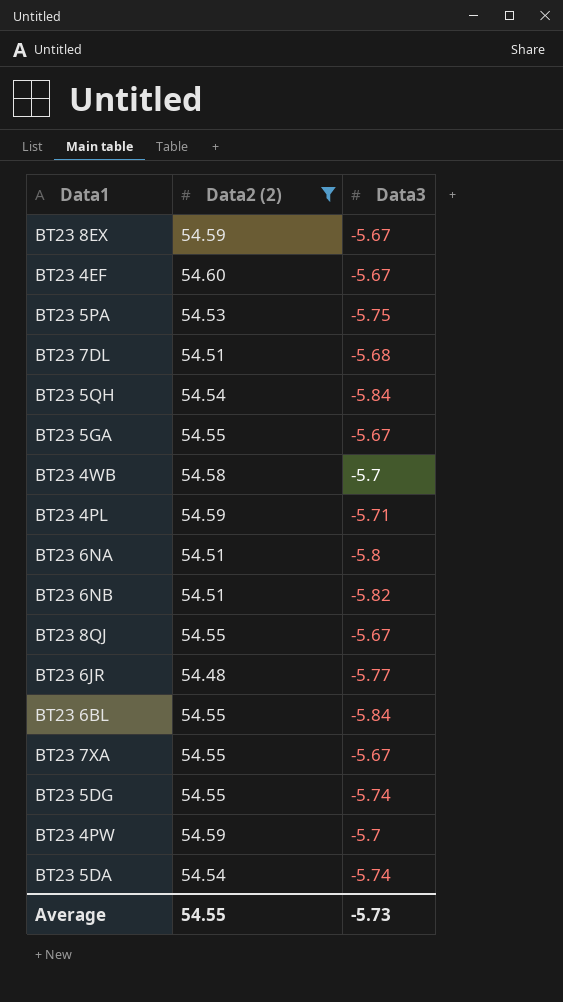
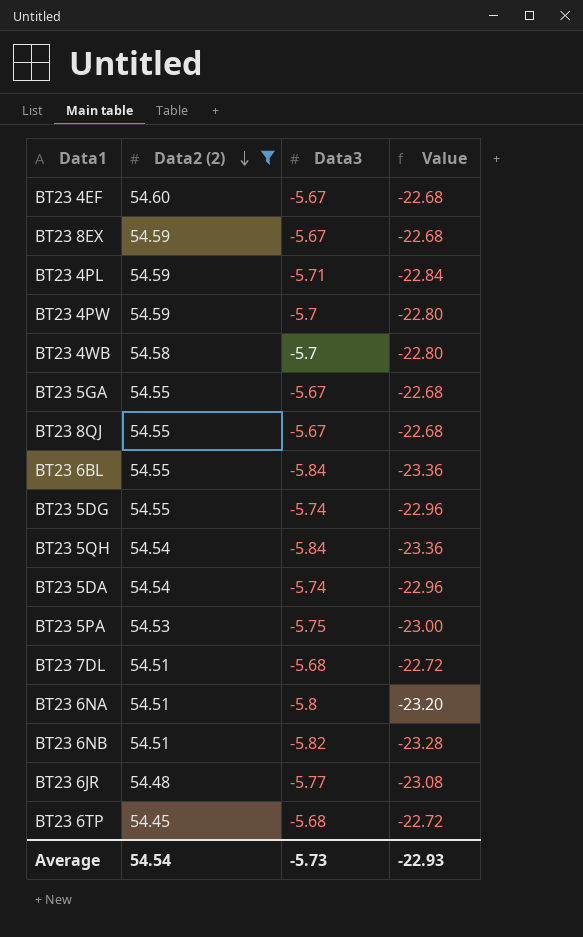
row order: none -> Data2 (2) descending
column Value | formula: none -> [Data3] * 4
row BT23 7XA: 54.55 | -5.67 -> none
row BT23 6TP: none -> 54.45 | -5.68 | -22.72
Average | Data2 (2): 54.55 -> 54.54

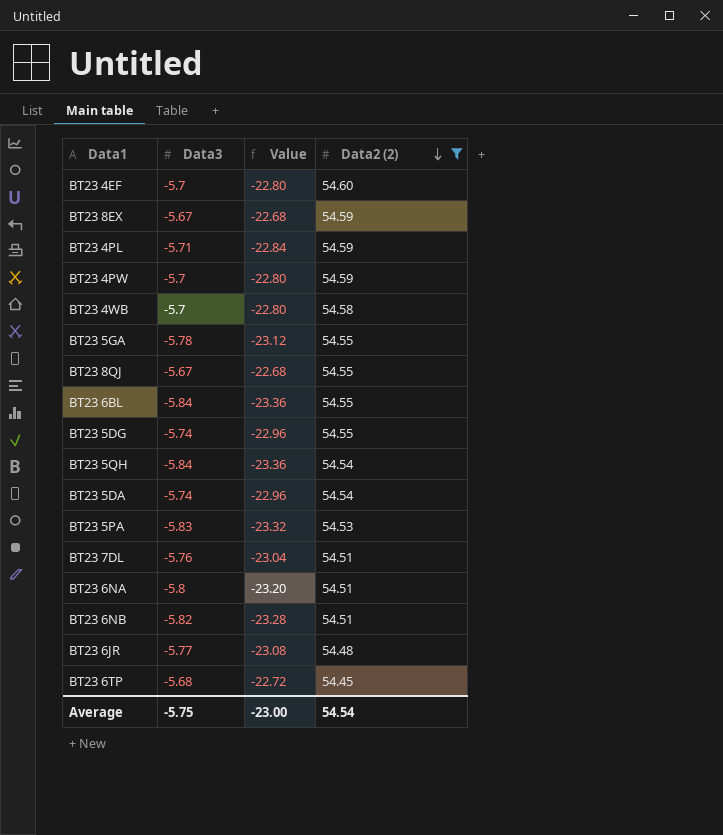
column Data2 (2) | position: 2 -> 4
BT23 4EF | Data3: -5.67 -> -5.7
BT23 4EF | Value: -22.68 -> -22.80
BT23 5GA | Data3: -5.67 -> -5.78
BT23 5GA | Value: -22.68 -> -23.12
BT23 5PA | Data3: -5.75 -> -5.83
BT23 5PA | Value: -23.00 -> -23.32
BT23 7DL | Data3: -5.68 -> -5.76
BT23 7DL | Value: -22.72 -> -23.04
Average | Data3: -5.73 -> -5.75
Average | Value: -22.93 -> -23.00

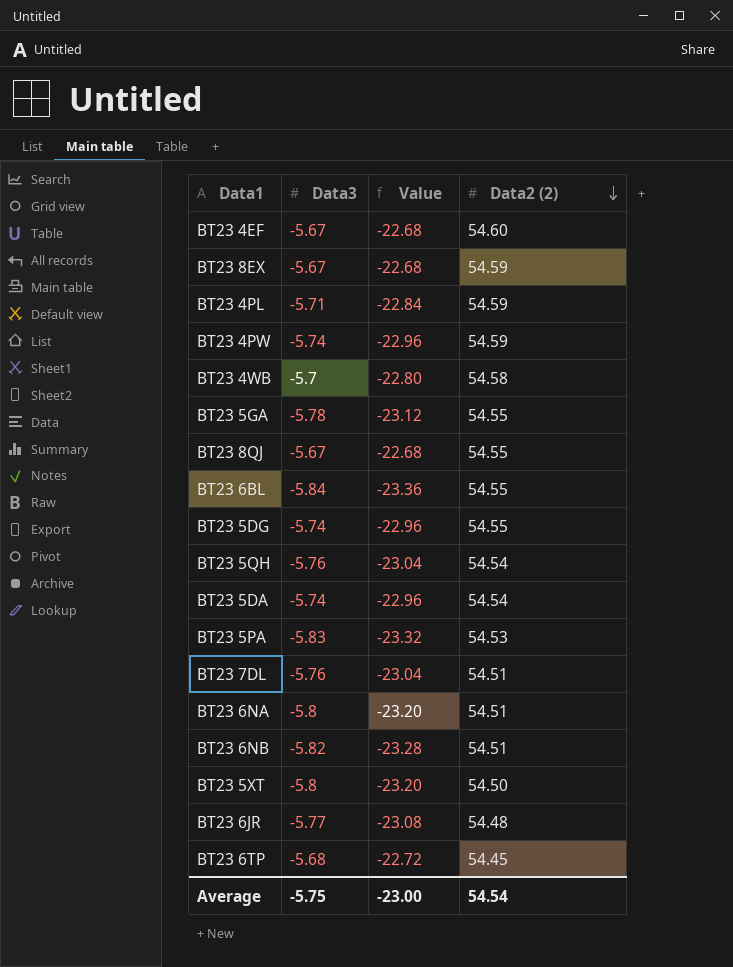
filter: Data2 (2) != 54.50 -> none
BT23 4EF | Data3: -5.7 -> -5.67
BT23 4EF | Value: -22.80 -> -22.68
BT23 4PW | Data3: -5.7 -> -5.74
BT23 4PW | Value: -22.80 -> -22.96
BT23 5QH | Data3: -5.84 -> -5.76
BT23 5QH | Value: -23.36 -> -23.04

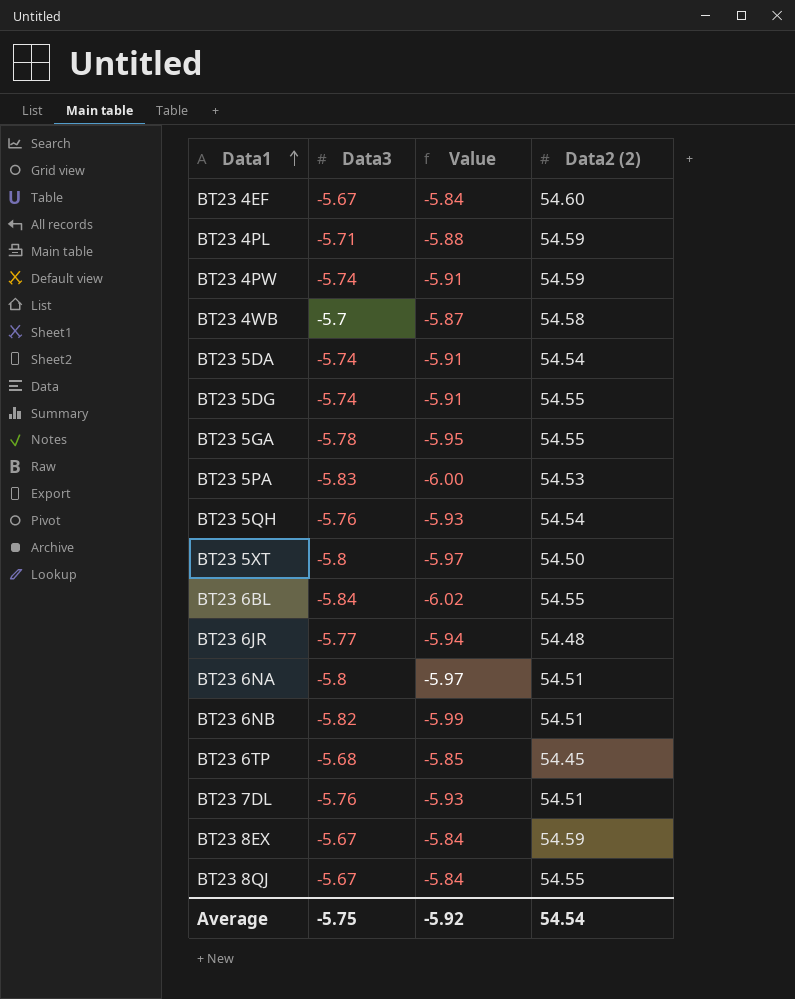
row order: Data2 (2) descending -> Data1 ascending
column Value | formula: [Data3] * 4 -> [Data3] * 1.03
Average | Value: -23.00 -> -5.92

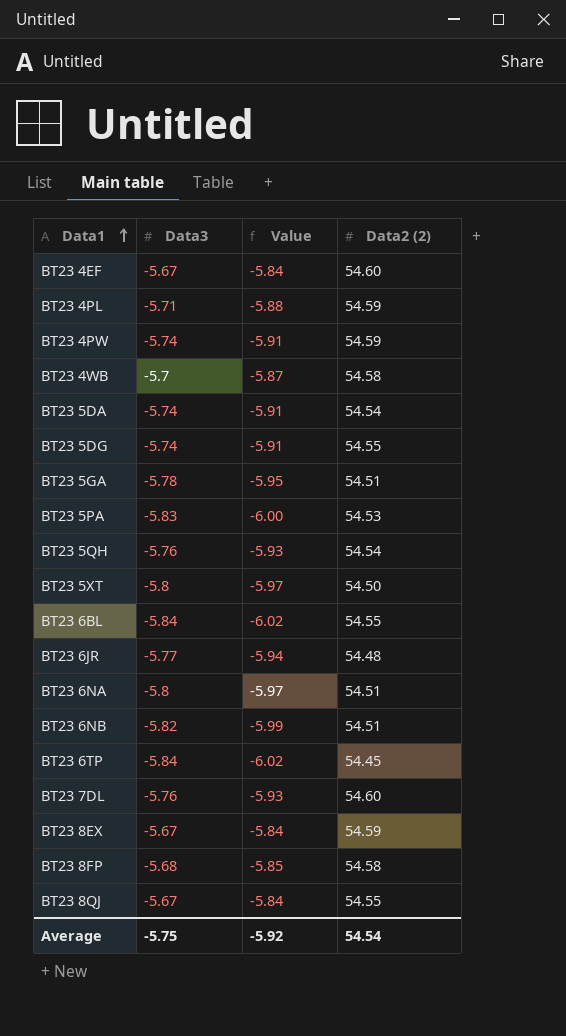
BT23 5GA | Data2 (2): 54.55 -> 54.51
BT23 6TP | Data3: -5.68 -> -5.84
BT23 6TP | Value: -5.85 -> -6.02
BT23 7DL | Data2 (2): 54.51 -> 54.60
row BT23 8FP: none -> -5.68 | -5.85 | 54.58

